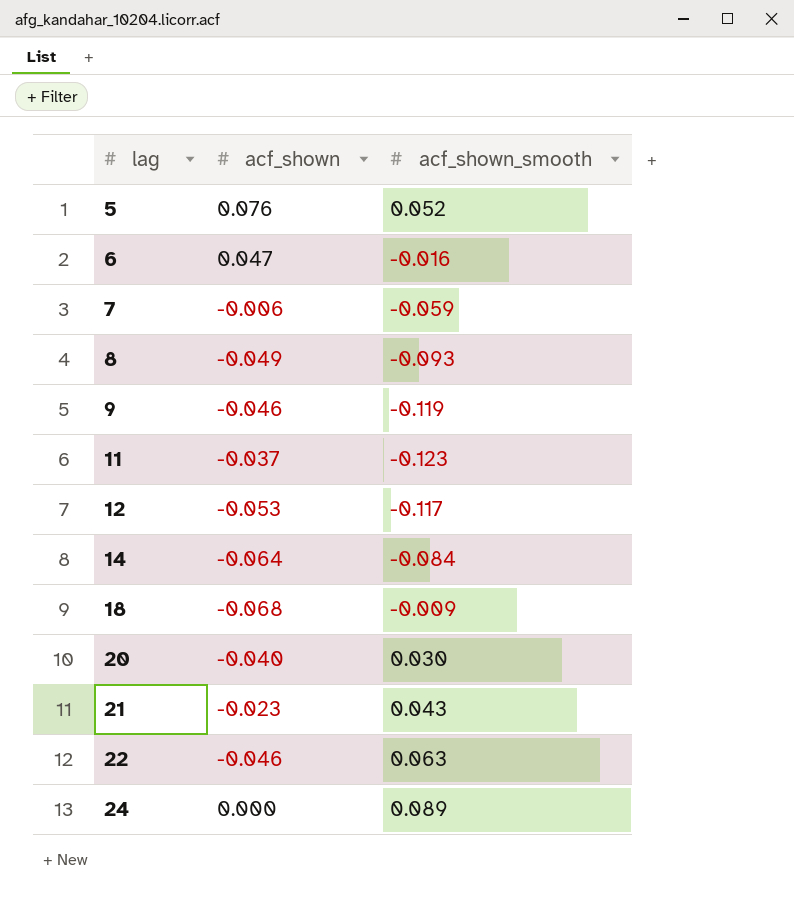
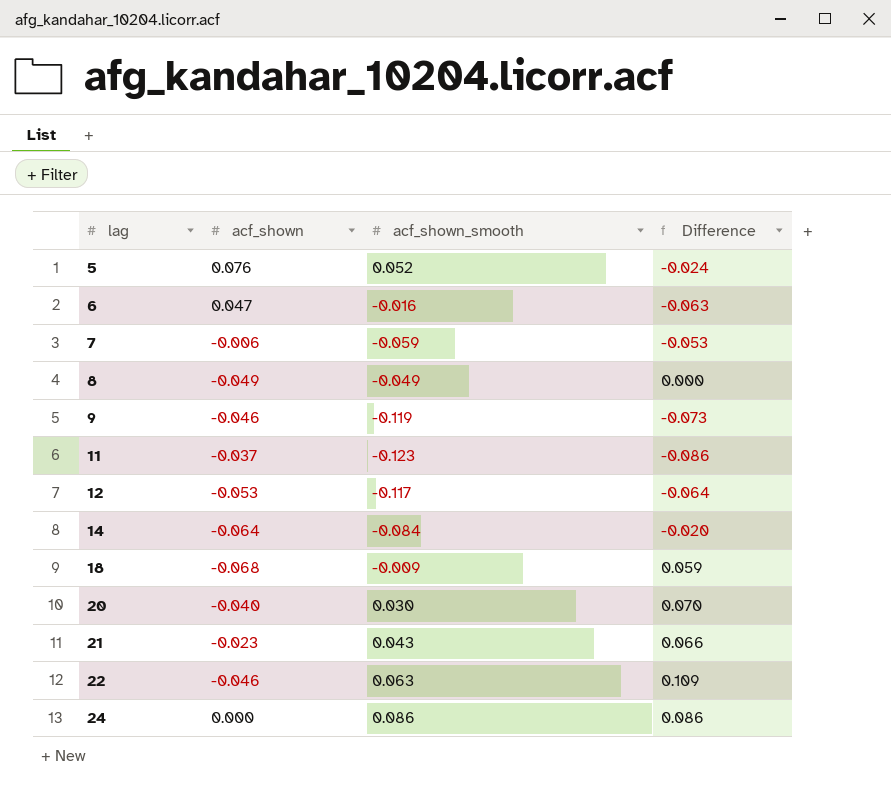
column Difference | formula: none -> [acf_shown_smooth] - [acf_shown]
8 | acf_shown_smooth: -0.093 -> -0.049
24 | acf_shown_smooth: 0.089 -> 0.086

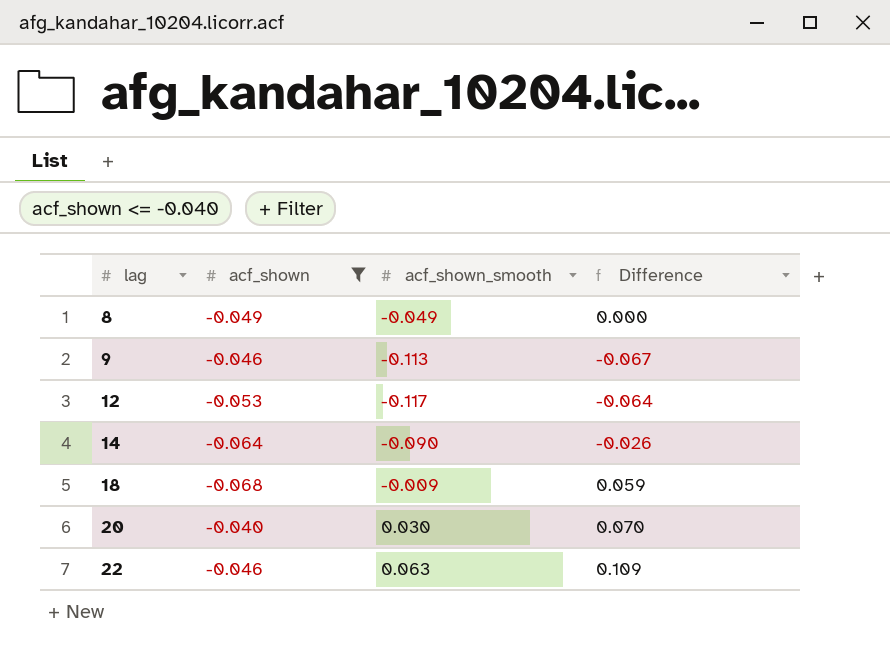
filter: none -> acf_shown <= -0.040
9 | acf_shown_smooth: -0.119 -> -0.113
9 | Difference: -0.073 -> -0.067
14 | acf_shown_smooth: -0.084 -> -0.090
14 | Difference: -0.020 -> -0.026

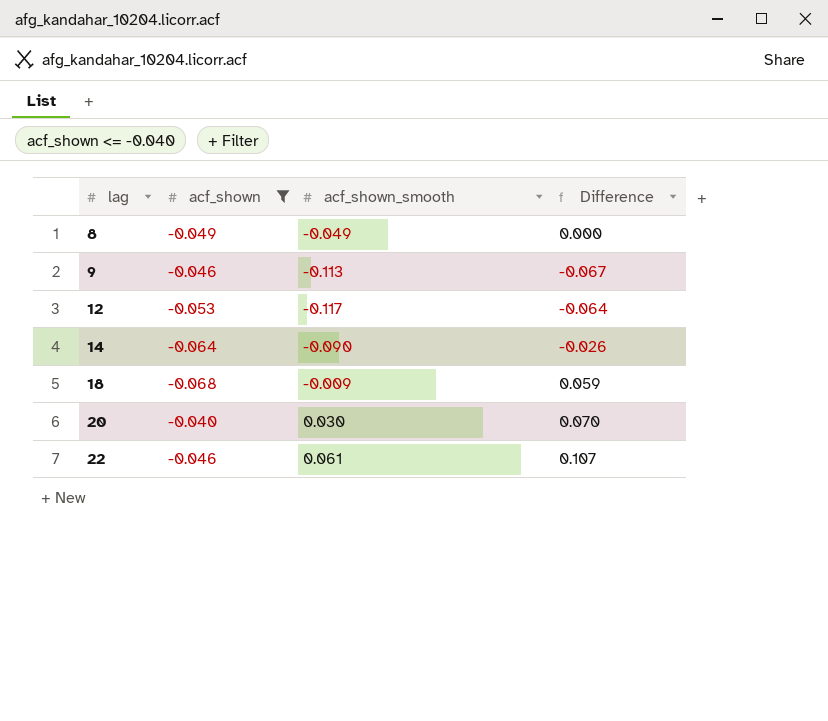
22 | acf_shown_smooth: 0.063 -> 0.061
22 | Difference: 0.109 -> 0.107

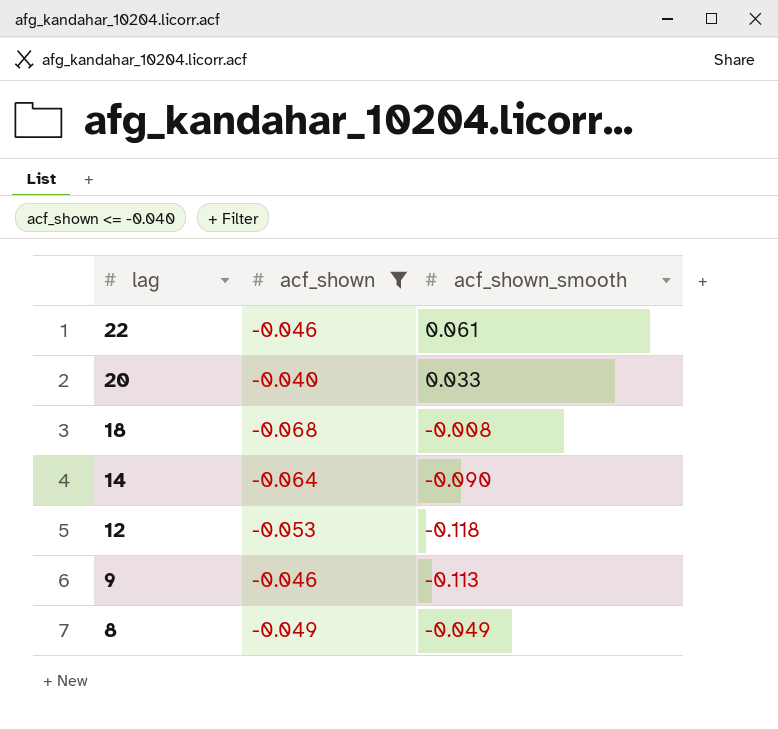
row order: lag ascending -> lag descending
column Difference | formula: [acf_shown_smooth] - [acf_shown] -> none
20 | acf_shown_smooth: 0.030 -> 0.033
18 | acf_shown_smooth: -0.009 -> -0.008
12 | acf_shown_smooth: -0.117 -> -0.118

